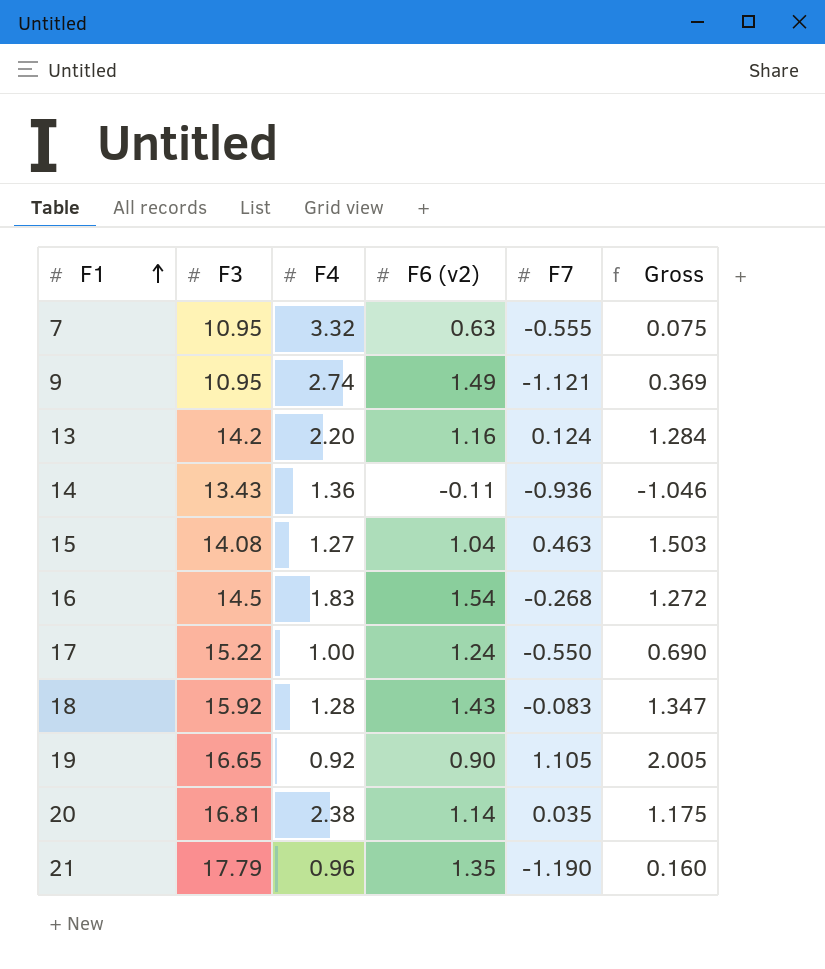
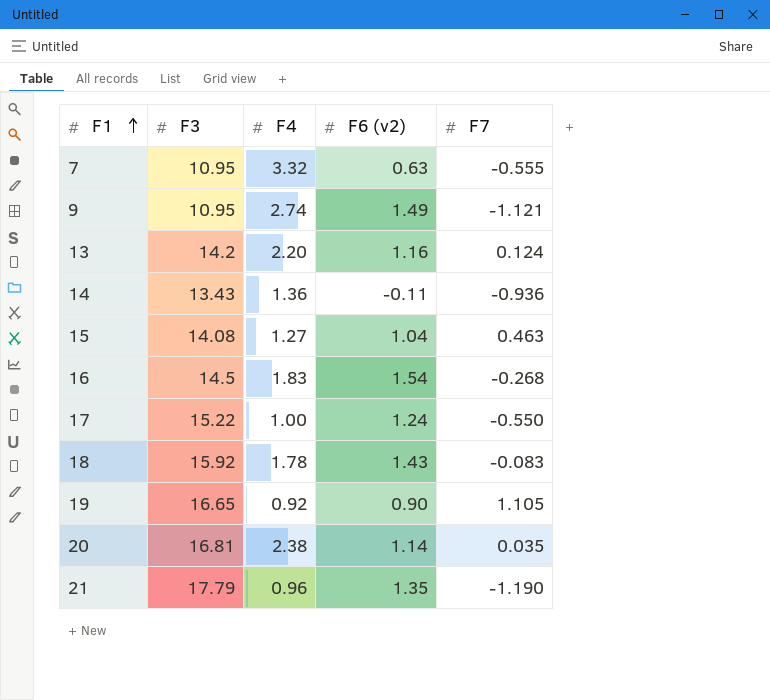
column Gross | formula: [F6 (v2)] + [F7] -> none
18 | F4: 1.28 -> 1.78

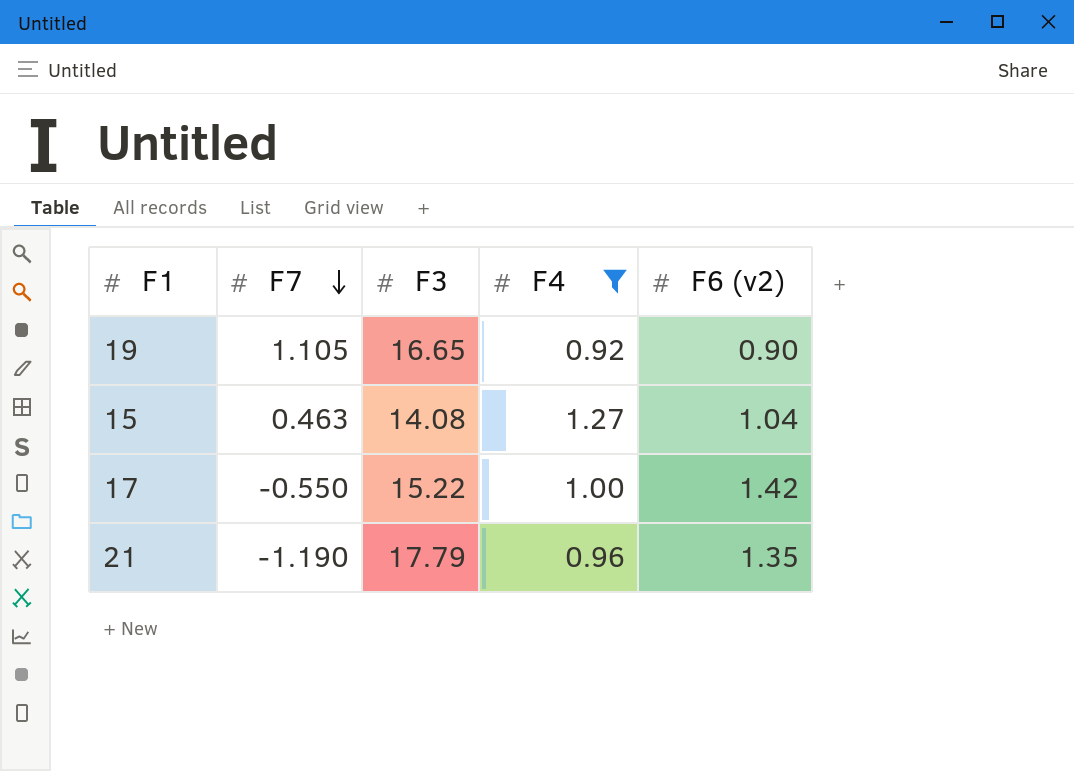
filter: none -> F4 <= 1.27
row order: F1 ascending -> F7 descending
column F7 | position: 5 -> 2
17 | F6 (v2): 1.24 -> 1.42

